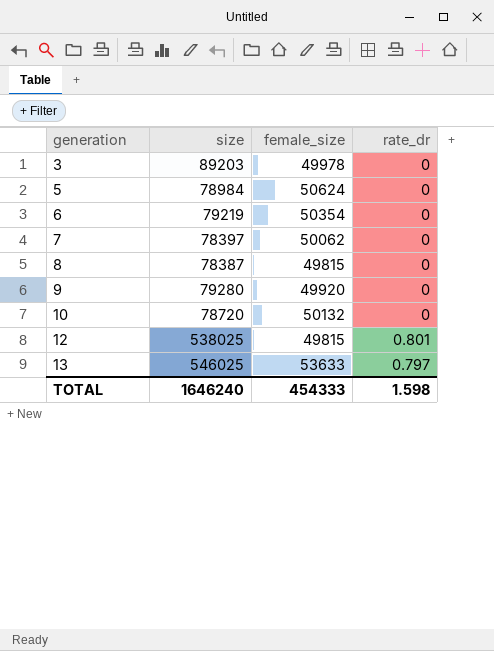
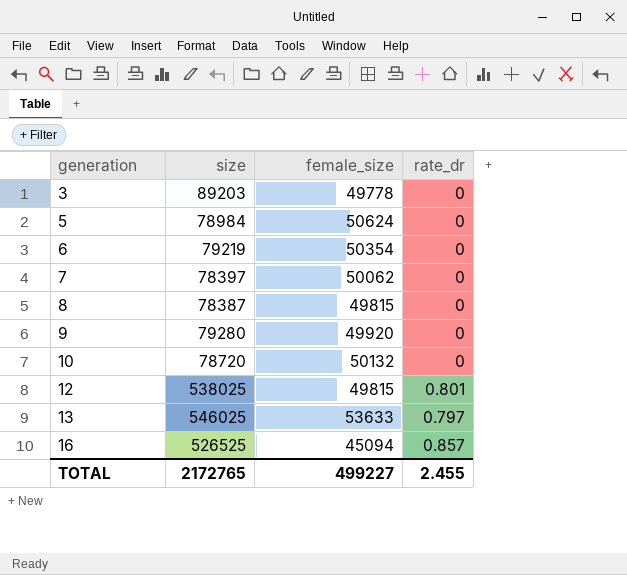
3 | female_size: 49978 -> 49778
row 16: none -> 526525 | 45094 | 0.857
TOTAL | size: 1646240 -> 2172765
TOTAL | female_size: 454333 -> 499227
TOTAL | rate_dr: 1.598 -> 2.455

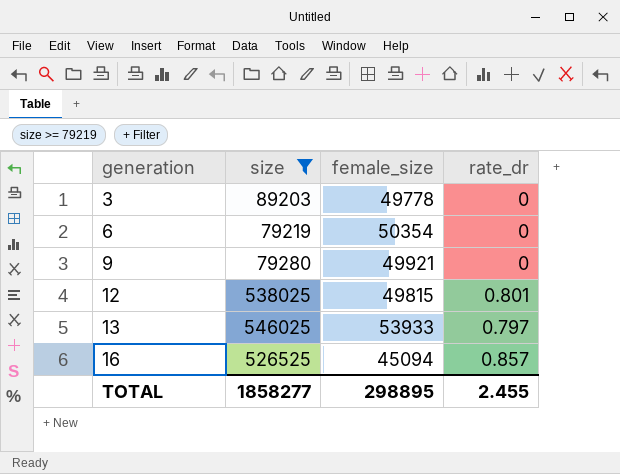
filter: none -> size >= 79219
9 | female_size: 49920 -> 49921
13 | female_size: 53633 -> 53933
TOTAL | size: 2172765 -> 1858277
TOTAL | female_size: 499227 -> 298895

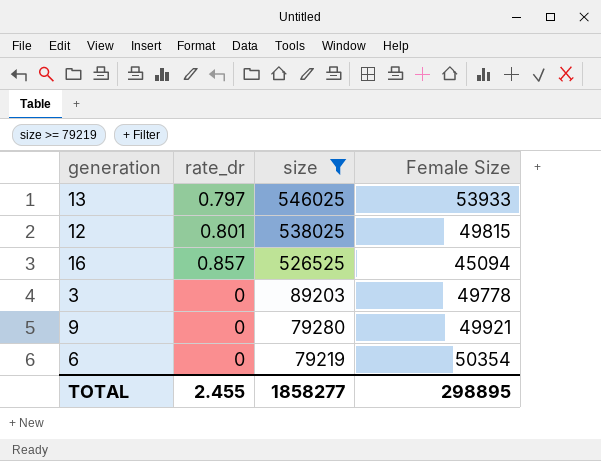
row order: generation ascending -> size descending
column rate_dr | position: 4 -> 2
column name: female_size -> Female Size

